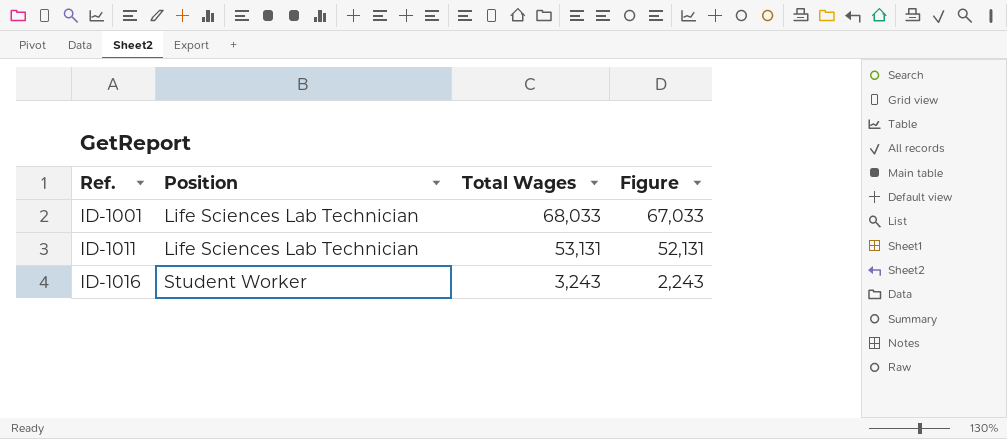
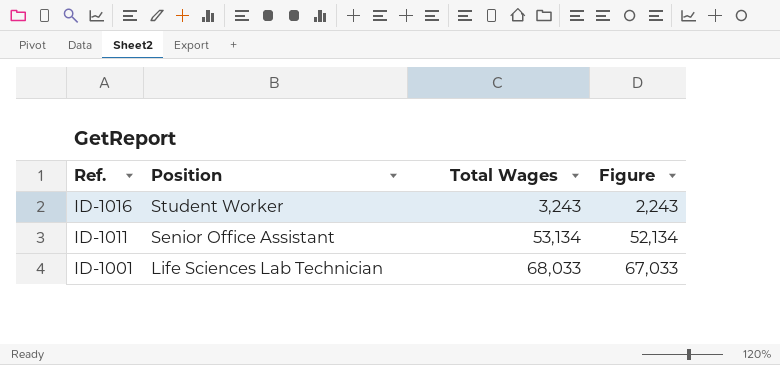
row order: Ref. ascending -> Ref. descending
ID-1011 | Position: Life Sciences Lab Technician -> Senior Office Assistant
ID-1011 | Total Wages: 53,131 -> 53,134
ID-1011 | Figure: 52,131 -> 52,134

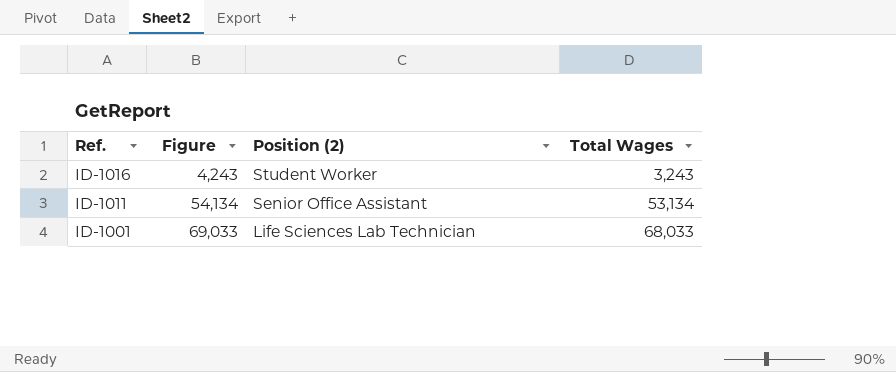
column Figure | formula: [Total Wages] - 1000 -> [Total Wages] + 1000
column Figure | position: 4 -> 2
column name: Position -> Position (2)

